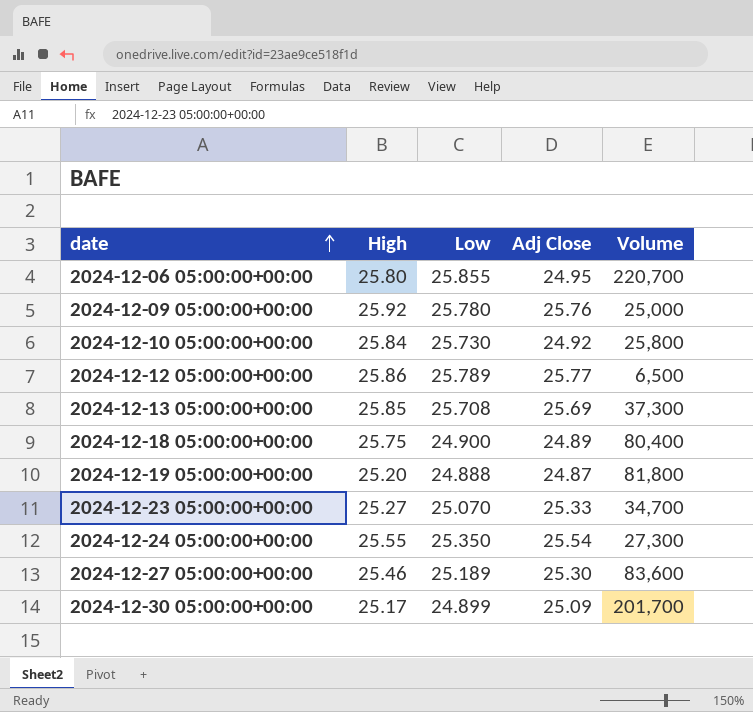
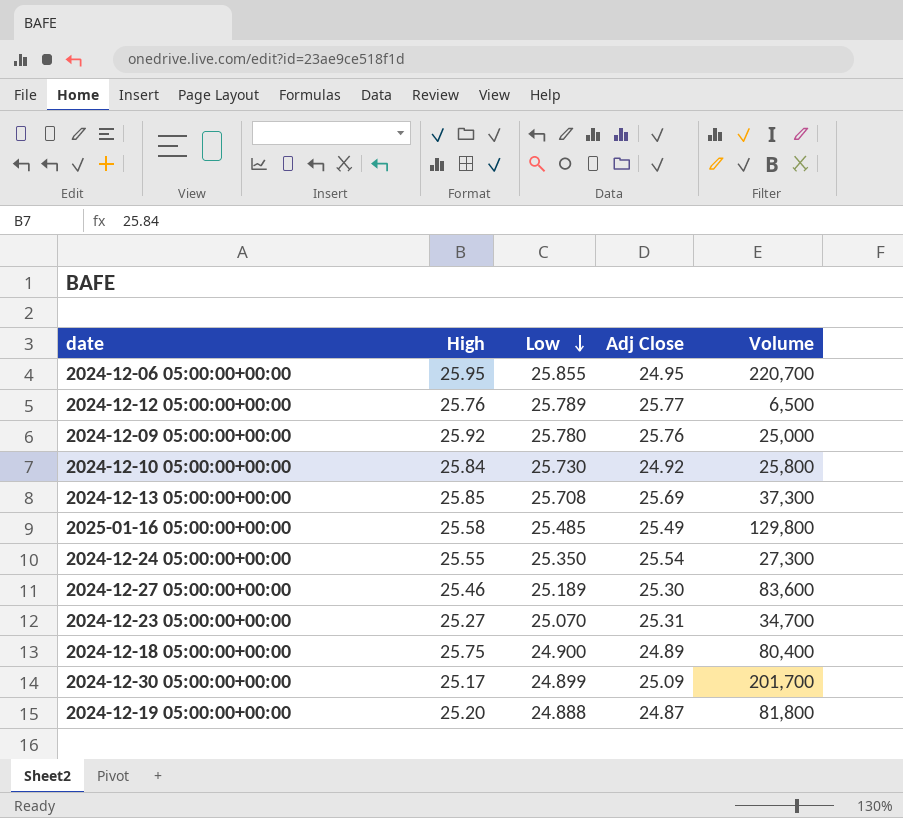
row order: date ascending -> Low descending
2024-12-06 05:00:00+00:00 | High: 25.80 -> 25.95
2024-12-12 05:00:00+00:00 | High: 25.86 -> 25.76
row 2025-01-16 05:00:00+00:00: none -> 25.58 | 25.485 | 25.49 | 129,800
2024-12-23 05:00:00+00:00 | Adj Close: 25.33 -> 25.31

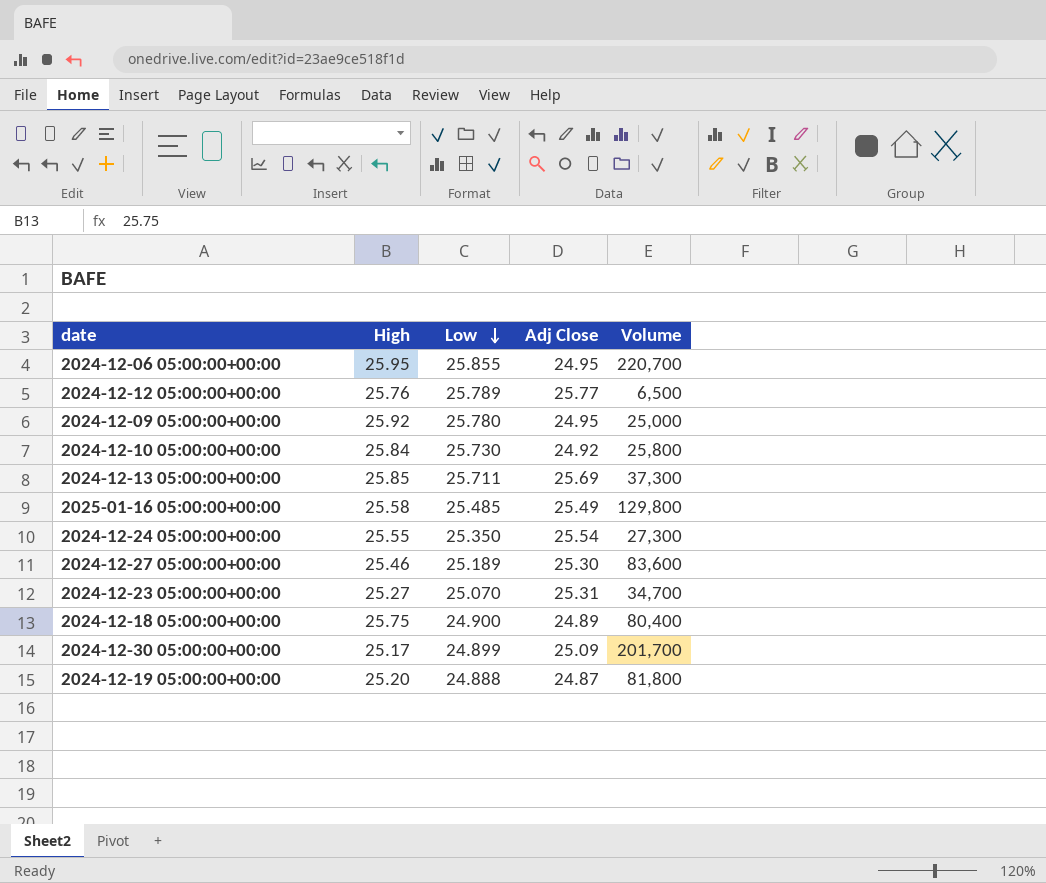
2024-12-09 05:00:00+00:00 | Adj Close: 25.76 -> 24.95
2024-12-13 05:00:00+00:00 | Low: 25.708 -> 25.711

